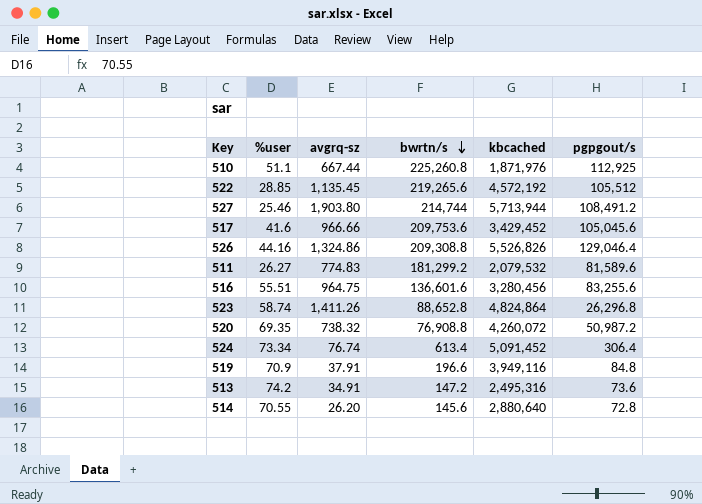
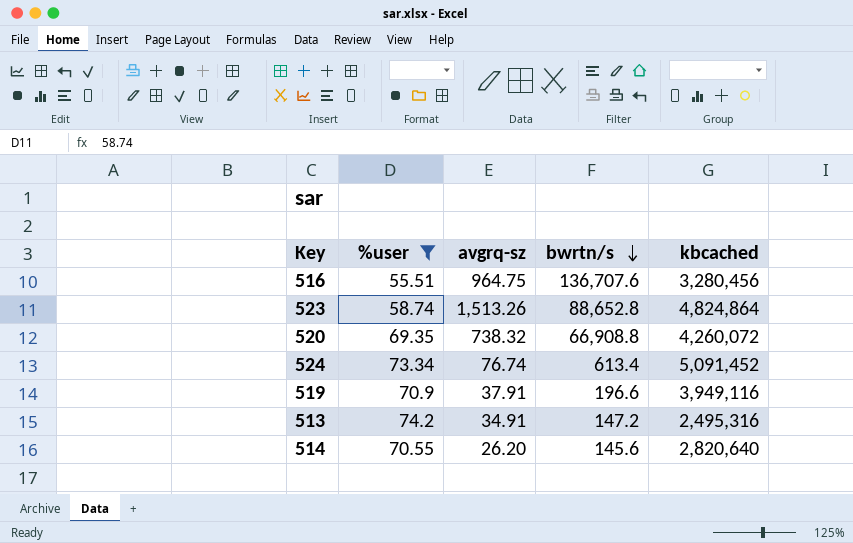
filter: none -> %user >= 55.51
column pgpgout/s | position: 6 -> none
516 | bwrtn/s: 136,601.6 -> 136,707.6
523 | avgrq-sz: 1,411.26 -> 1,513.26
520 | bwrtn/s: 76,908.8 -> 66,908.8
514 | kbcached: 2,880,640 -> 2,820,640

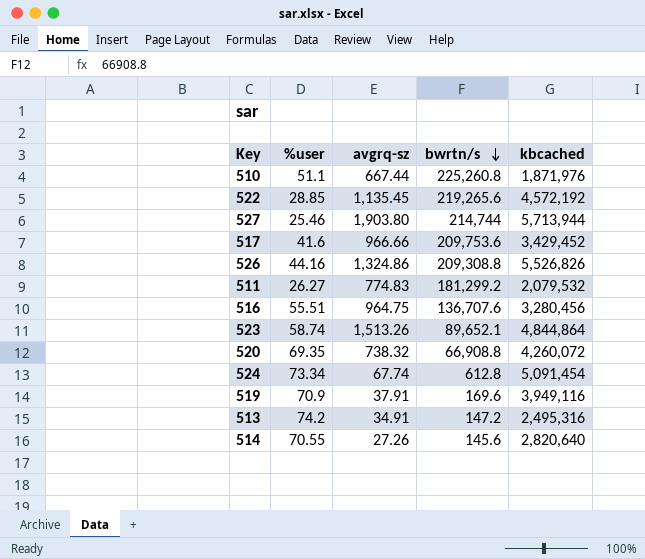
filter: %user >= 55.51 -> none
523 | bwrtn/s: 88,652.8 -> 89,652.1
523 | kbcached: 4,824,864 -> 4,844,864
524 | avgrq-sz: 76.74 -> 67.74
524 | bwrtn/s: 613.4 -> 612.8
524 | kbcached: 5,091,452 -> 5,091,454
519 | bwrtn/s: 196.6 -> 169.6
514 | avgrq-sz: 26.20 -> 27.26

